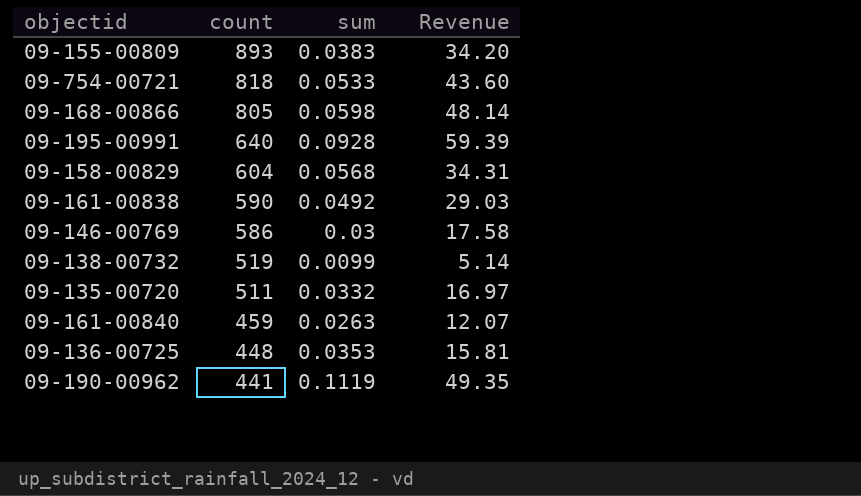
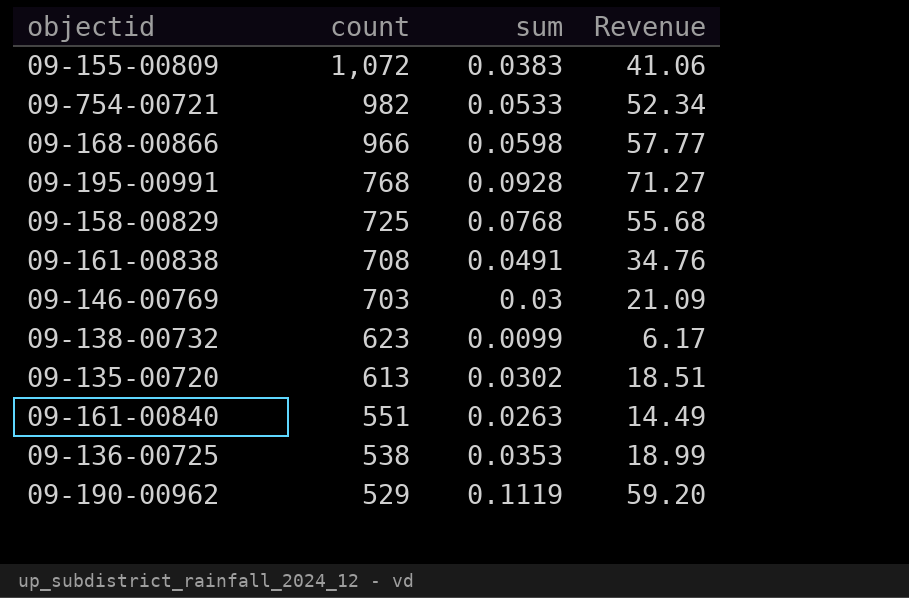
09-155-00809 | count: 893 -> 1,072
09-155-00809 | Revenue: 34.20 -> 41.06
09-754-00721 | count: 818 -> 982
09-754-00721 | Revenue: 43.60 -> 52.34
09-168-00866 | count: 805 -> 966
09-168-00866 | Revenue: 48.14 -> 57.77
09-195-00991 | count: 640 -> 768
09-195-00991 | Revenue: 59.39 -> 71.27
09-158-00829 | count: 604 -> 725
09-158-00829 | sum: 0.0568 -> 0.0768
09-158-00829 | Revenue: 34.31 -> 55.68
09-161-00838 | count: 590 -> 708
09-161-00838 | sum: 0.0492 -> 0.0491
09-161-00838 | Revenue: 29.03 -> 34.76
09-146-00769 | count: 586 -> 703
09-146-00769 | Revenue: 17.58 -> 21.09
09-138-00732 | count: 519 -> 623
09-138-00732 | Revenue: 5.14 -> 6.17
09-135-00720 | count: 511 -> 613
09-135-00720 | sum: 0.0332 -> 0.0302
09-135-00720 | Revenue: 16.97 -> 18.51
09-161-00840 | count: 459 -> 551
09-161-00840 | Revenue: 12.07 -> 14.49
09-136-00725 | count: 448 -> 538
09-136-00725 | Revenue: 15.81 -> 18.99
09-190-00962 | count: 441 -> 529
09-190-00962 | Revenue: 49.35 -> 59.20

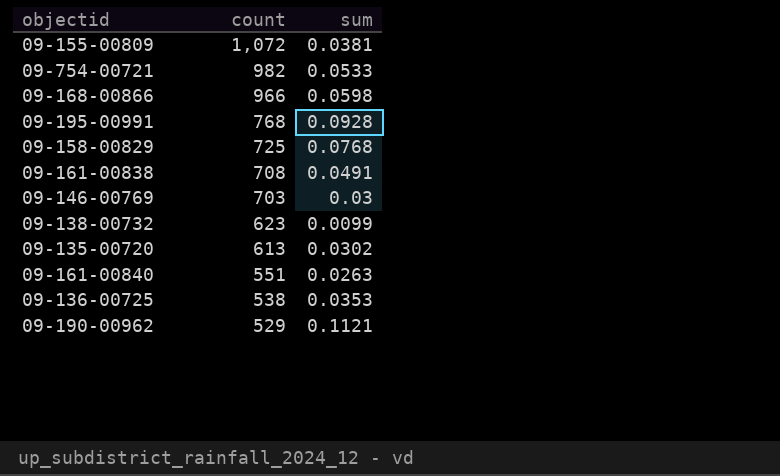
column Revenue | formula: [count] * [sum] -> none
09-155-00809 | sum: 0.0383 -> 0.0381
09-190-00962 | sum: 0.1119 -> 0.1121

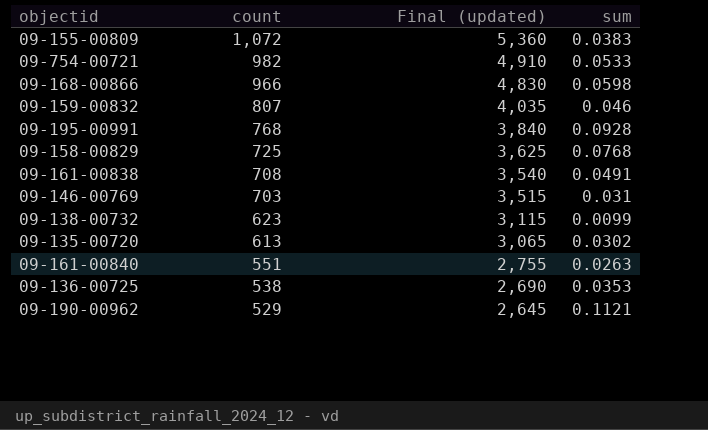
column Final (updated) | formula: none -> [count] * 5
09-155-00809 | sum: 0.0381 -> 0.0383
row 09-159-00832: none -> 807 | 4,035 | 0.046
09-146-00769 | sum: 0.03 -> 0.031

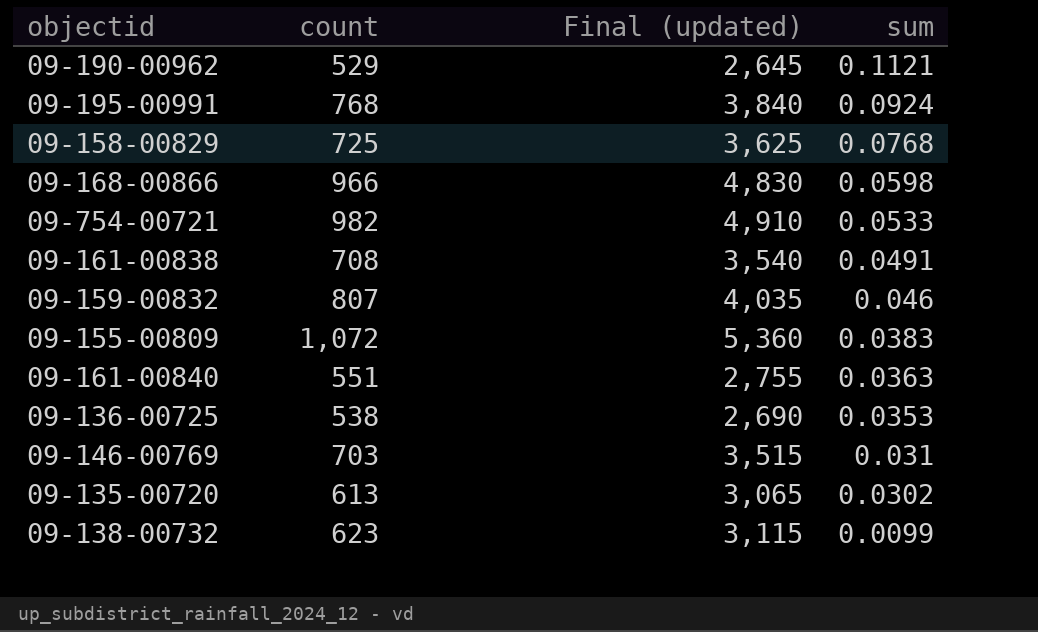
row order: count descending -> sum descending
09-195-00991 | sum: 0.0928 -> 0.0924
09-161-00840 | sum: 0.0263 -> 0.0363

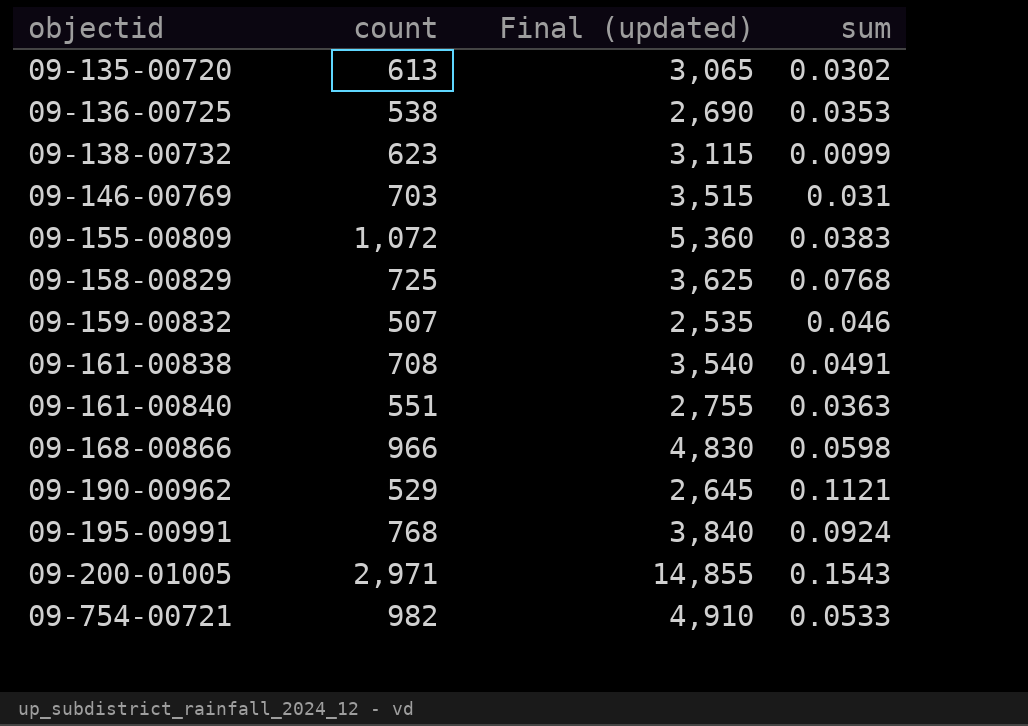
row order: sum descending -> objectid ascending
09-159-00832 | count: 807 -> 507
09-159-00832 | Final (updated): 4,035 -> 2,535
row 09-200-01005: none -> 2,971 | 14,855 | 0.1543

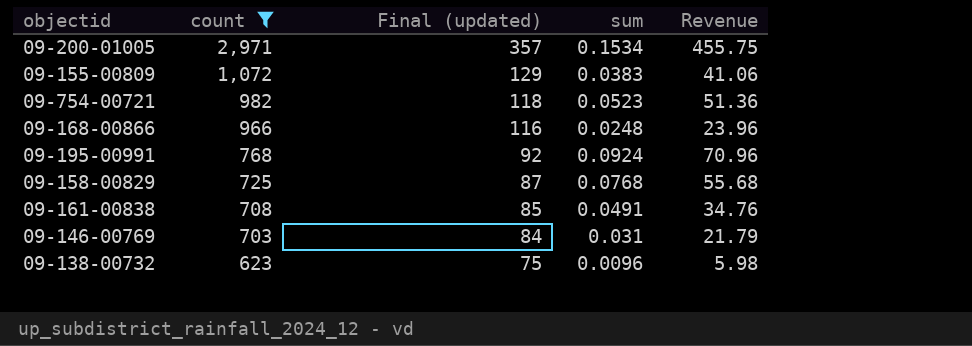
filter: none -> count >= 623
row order: objectid ascending -> count descending
column Final (updated) | formula: [count] * 5 -> [count] * 0.12
column Revenue | formula: none -> [count] * [sum]
09-200-01005 | sum: 0.1543 -> 0.1534
09-754-00721 | sum: 0.0533 -> 0.0523
09-168-00866 | sum: 0.0598 -> 0.0248
09-138-00732 | sum: 0.0099 -> 0.0096

